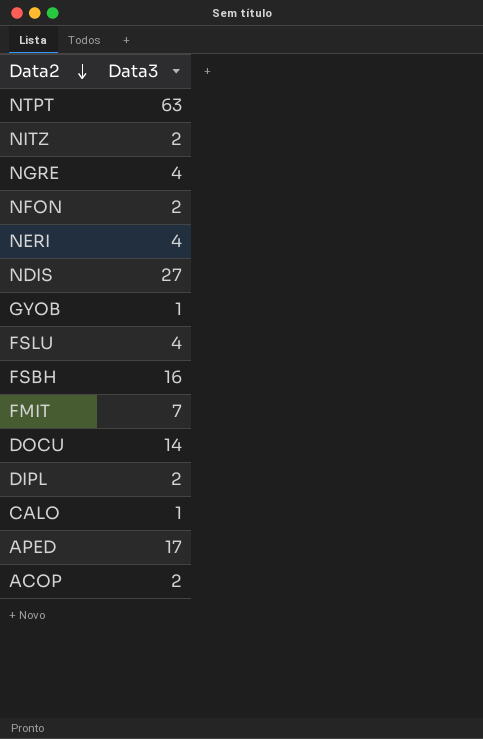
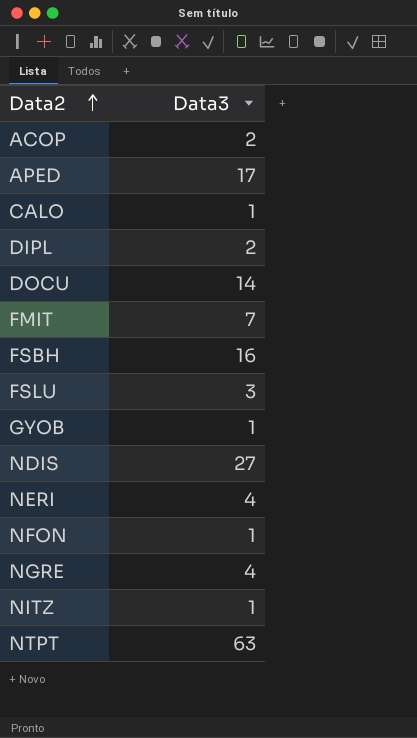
row order: Data2 descending -> Data2 ascending
FSLU | Data3: 4 -> 3
NFON | Data3: 2 -> 1
NITZ | Data3: 2 -> 1

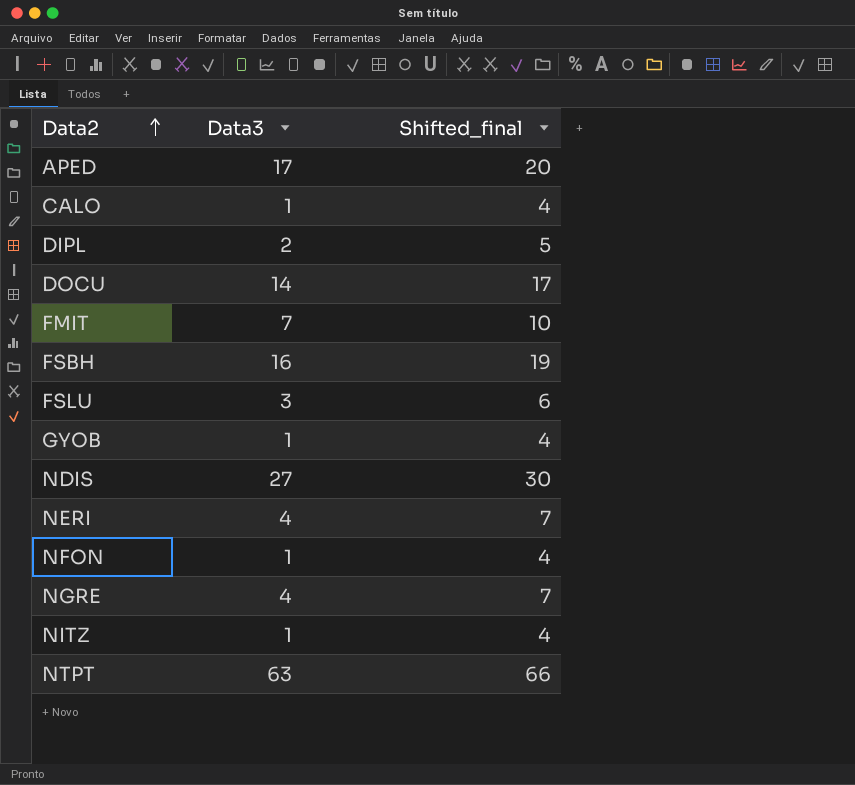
column Shifted_final | formula: none -> [Data3] + 3
row ACOP: 2 -> none

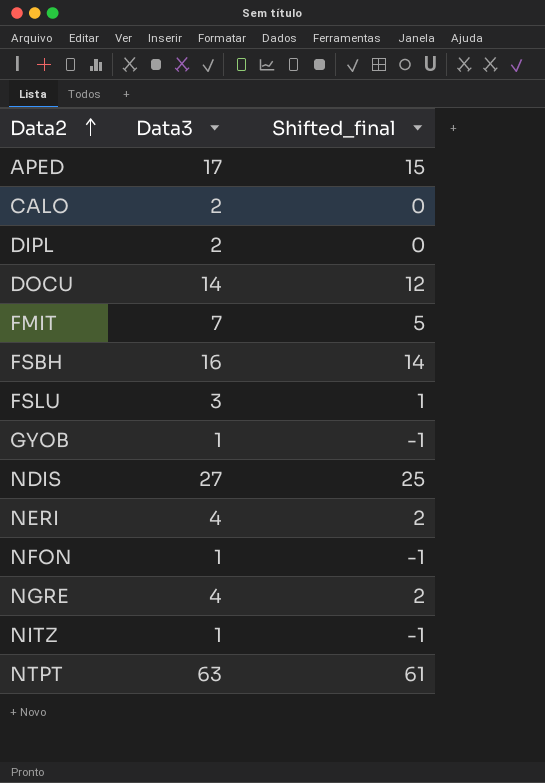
column Shifted_final | formula: [Data3] + 3 -> [Data3] - 2
CALO | Data3: 1 -> 2

